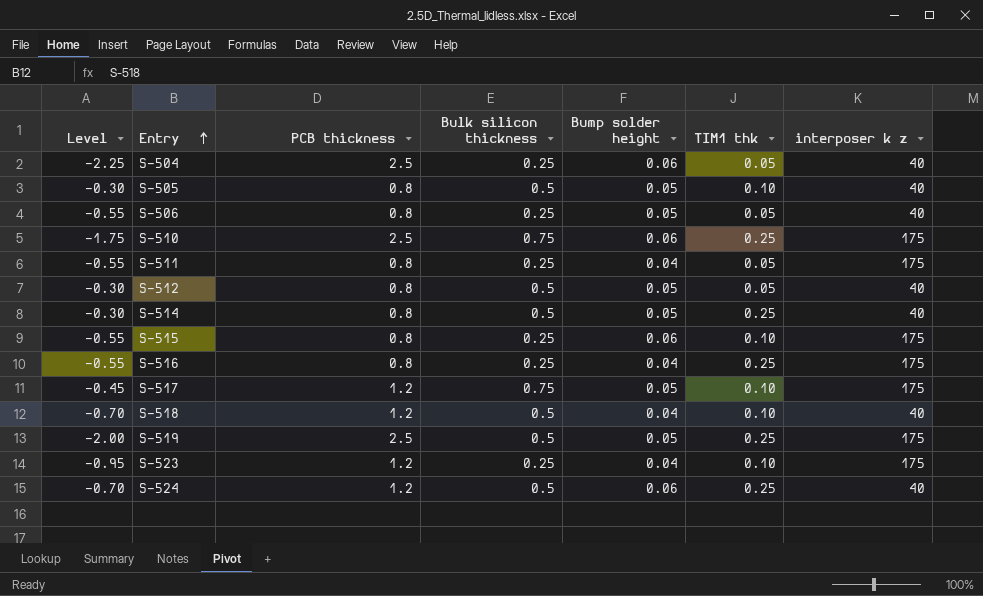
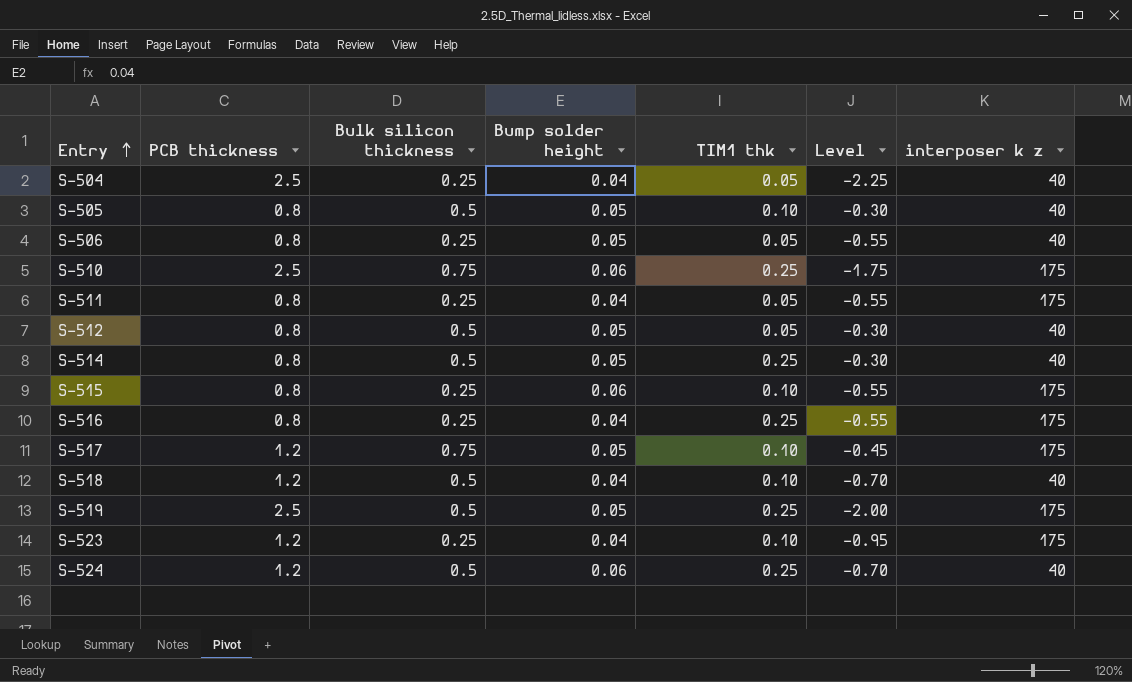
column Level | position: 1 -> 6
S-504 | Bump solder height: 0.06 -> 0.04

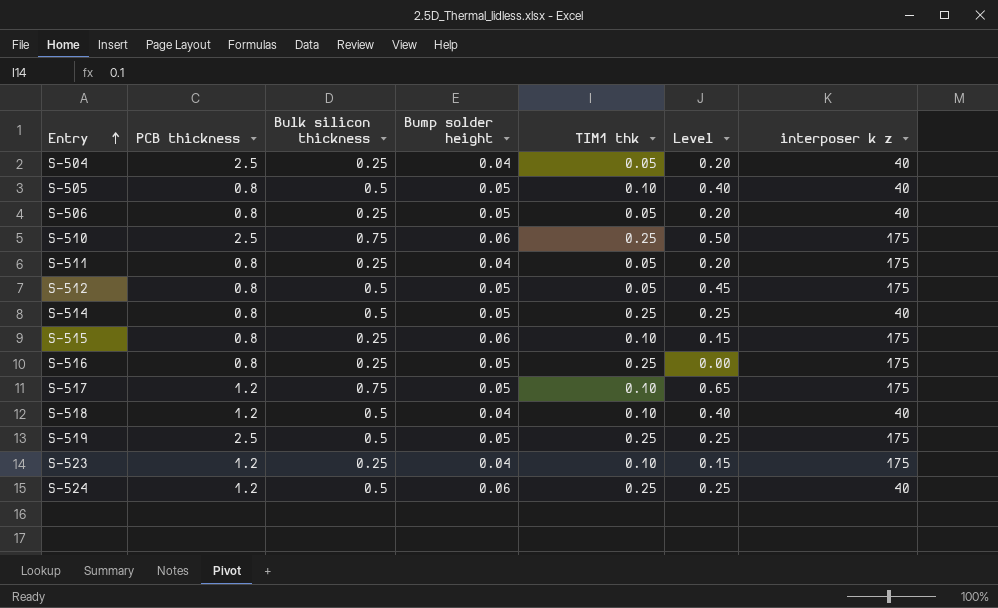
column Level | formula: [Bulk silicon thickness] - [PCB thickness] -> [Bulk silicon thickness] - [TIM1 thk]
S-512 | interposer k z: 40 -> 175
S-516 | Bump solder height: 0.04 -> 0.05

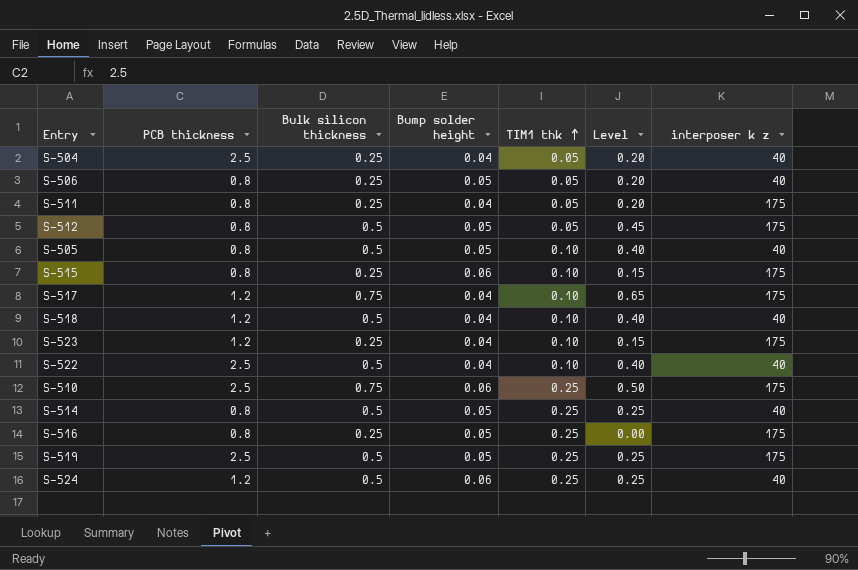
row order: Entry ascending -> TIM1 thk ascending
S-517 | Bump solder height: 0.05 -> 0.04
row S-522: none -> 2.5 | 0.5 | 0.04 | 0.10 | 0.40 | 40

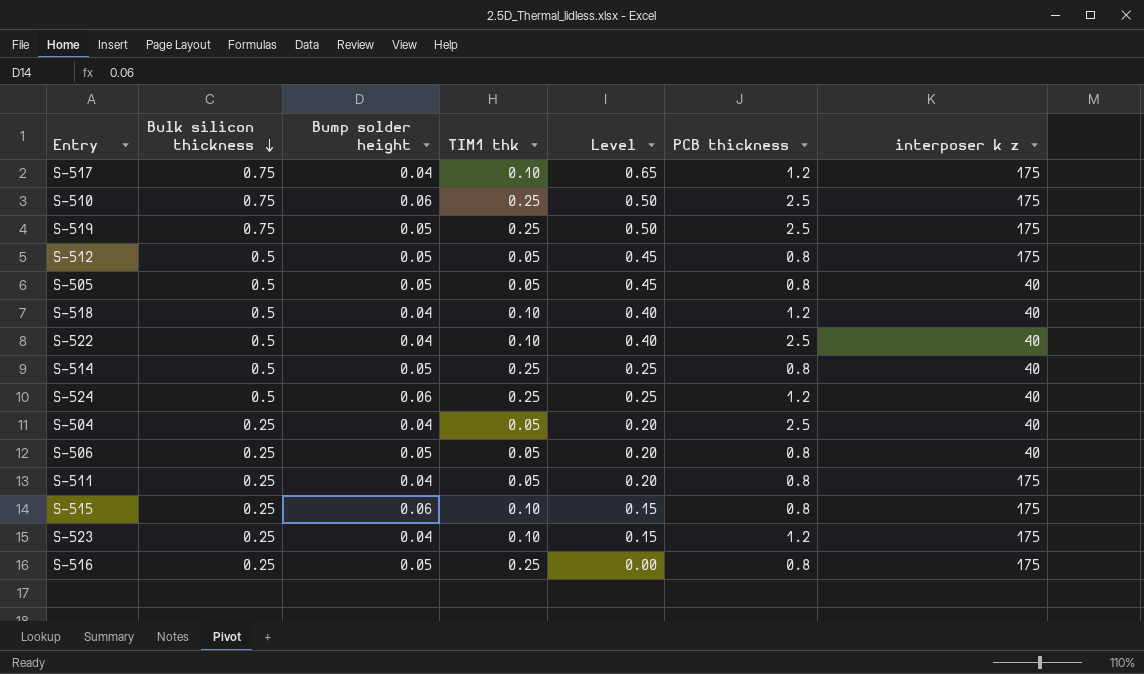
row order: TIM1 thk ascending -> Bulk silicon thickness descending
column PCB thickness | position: 2 -> 6
S-519 | Bulk silicon thickness: 0.5 -> 0.75
S-519 | Level: 0.25 -> 0.50
S-505 | TIM1 thk: 0.10 -> 0.05
S-505 | Level: 0.40 -> 0.45

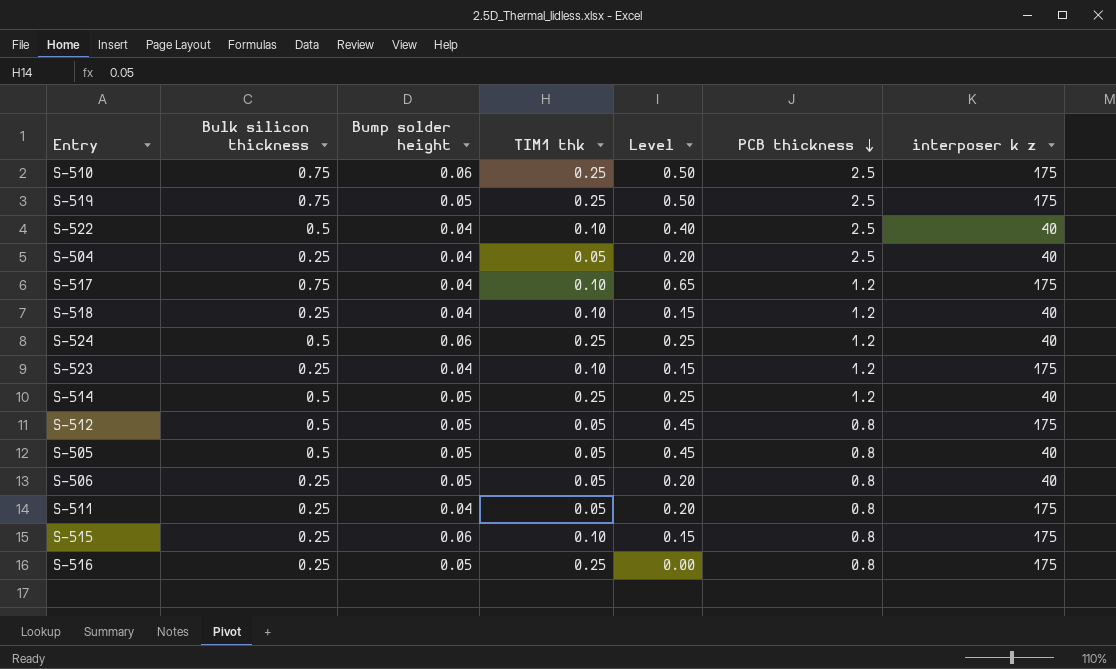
row order: Bulk silicon thickness descending -> PCB thickness descending
S-518 | Bulk silicon thickness: 0.5 -> 0.25
S-518 | Level: 0.40 -> 0.15
S-514 | PCB thickness: 0.8 -> 1.2

